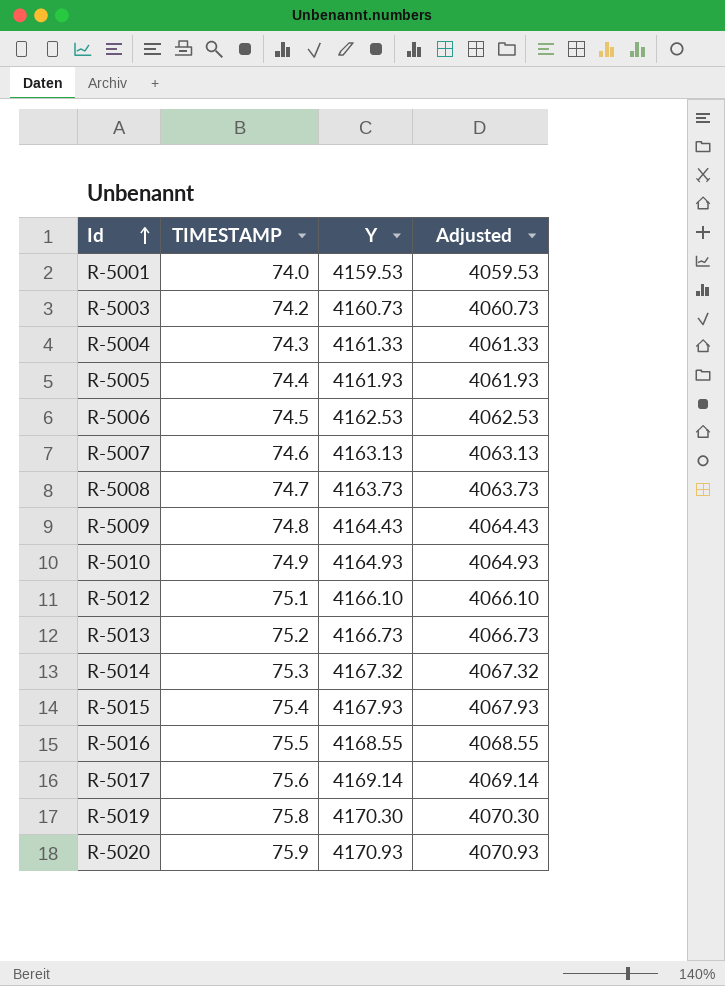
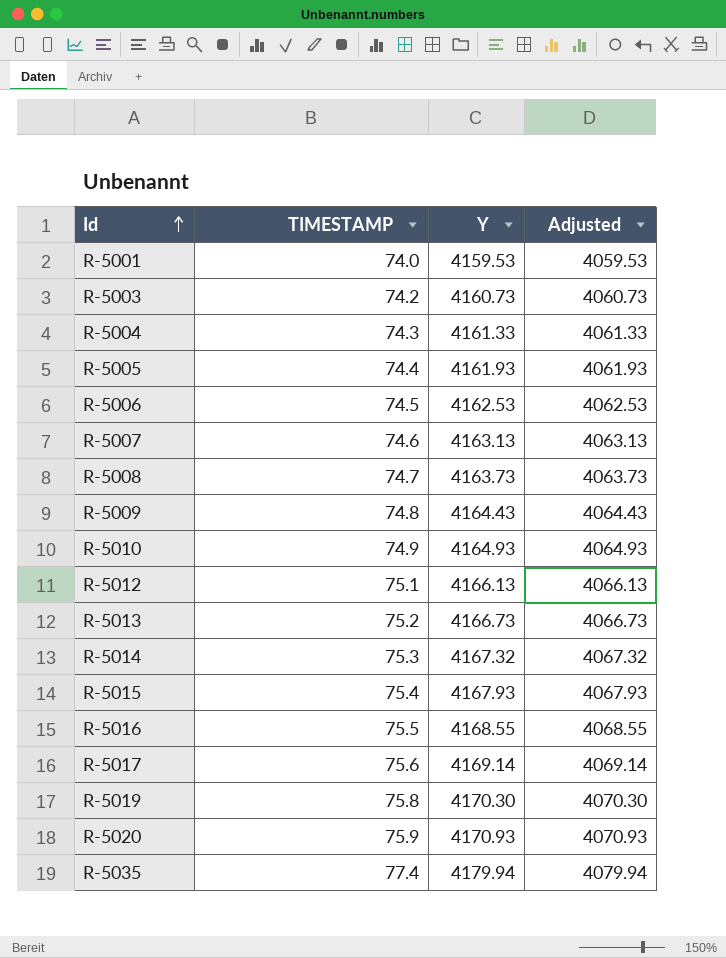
R-5012 | Y: 4166.10 -> 4166.13
R-5012 | Adjusted: 4066.10 -> 4066.13
row R-5035: none -> 77.4 | 4179.94 | 4079.94

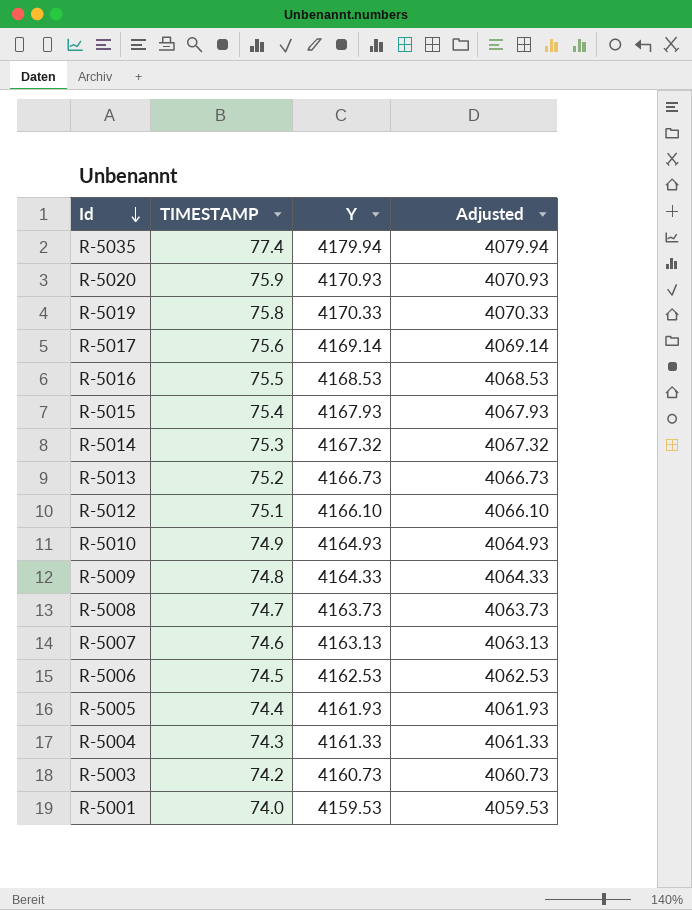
row order: Id ascending -> Id descending
R-5019 | Y: 4170.30 -> 4170.33
R-5019 | Adjusted: 4070.30 -> 4070.33
R-5016 | Y: 4168.55 -> 4168.53
R-5016 | Adjusted: 4068.55 -> 4068.53
R-5012 | Y: 4166.13 -> 4166.10
R-5012 | Adjusted: 4066.13 -> 4066.10
R-5009 | Y: 4164.43 -> 4164.33
R-5009 | Adjusted: 4064.43 -> 4064.33

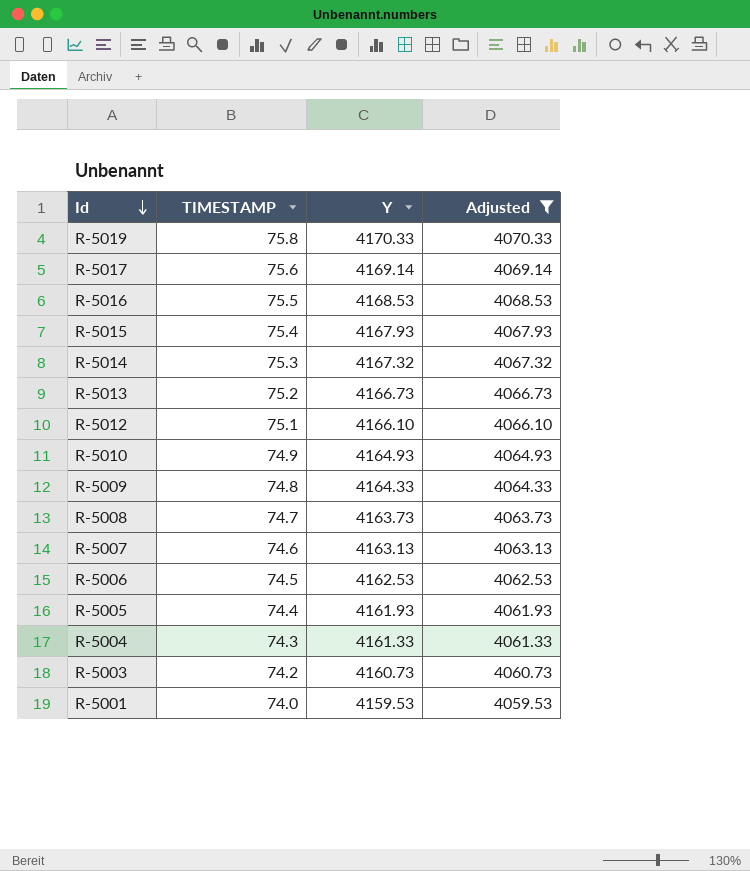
filter: none -> Adjusted <= 4070.33

